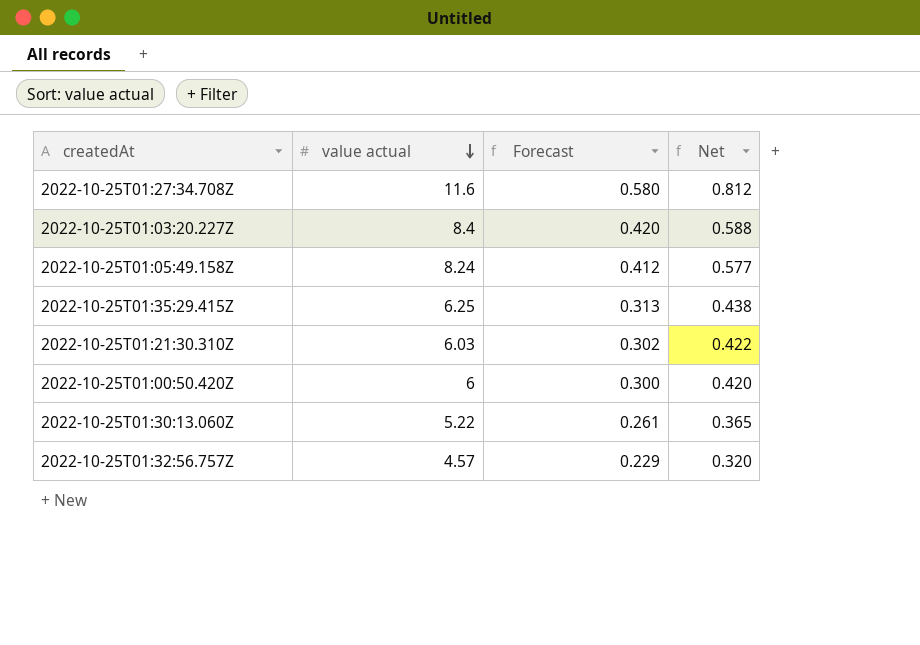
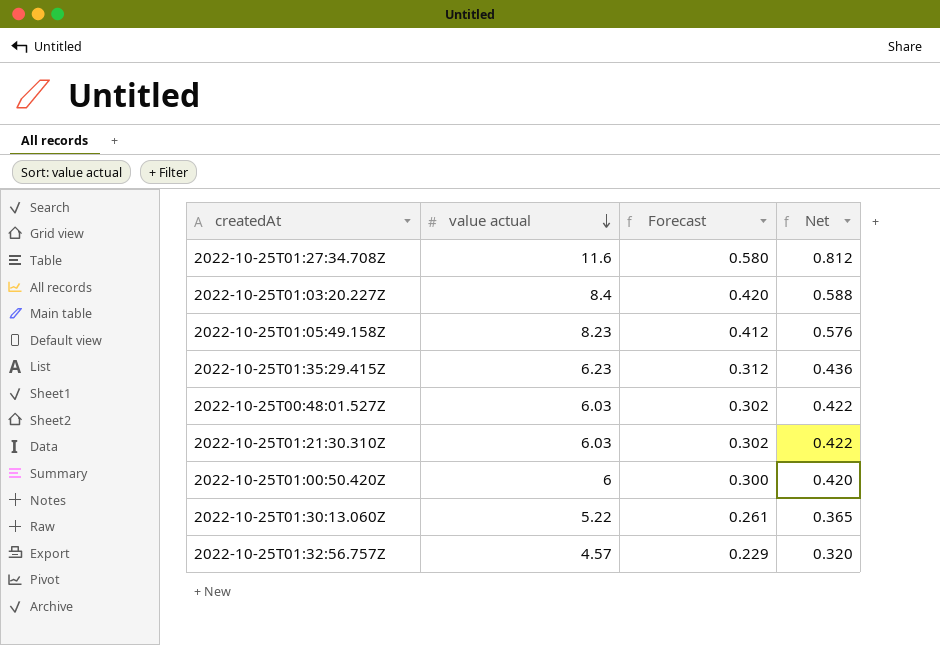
2022-10-25T01:05:49.158Z | value actual: 8.24 -> 8.23
2022-10-25T01:05:49.158Z | Net: 0.577 -> 0.576
2022-10-25T01:35:29.415Z | value actual: 6.25 -> 6.23
2022-10-25T01:35:29.415Z | Forecast: 0.313 -> 0.312
2022-10-25T01:35:29.415Z | Net: 0.438 -> 0.436
row 2022-10-25T00:48:01.527Z: none -> 6.03 | 0.302 | 0.422

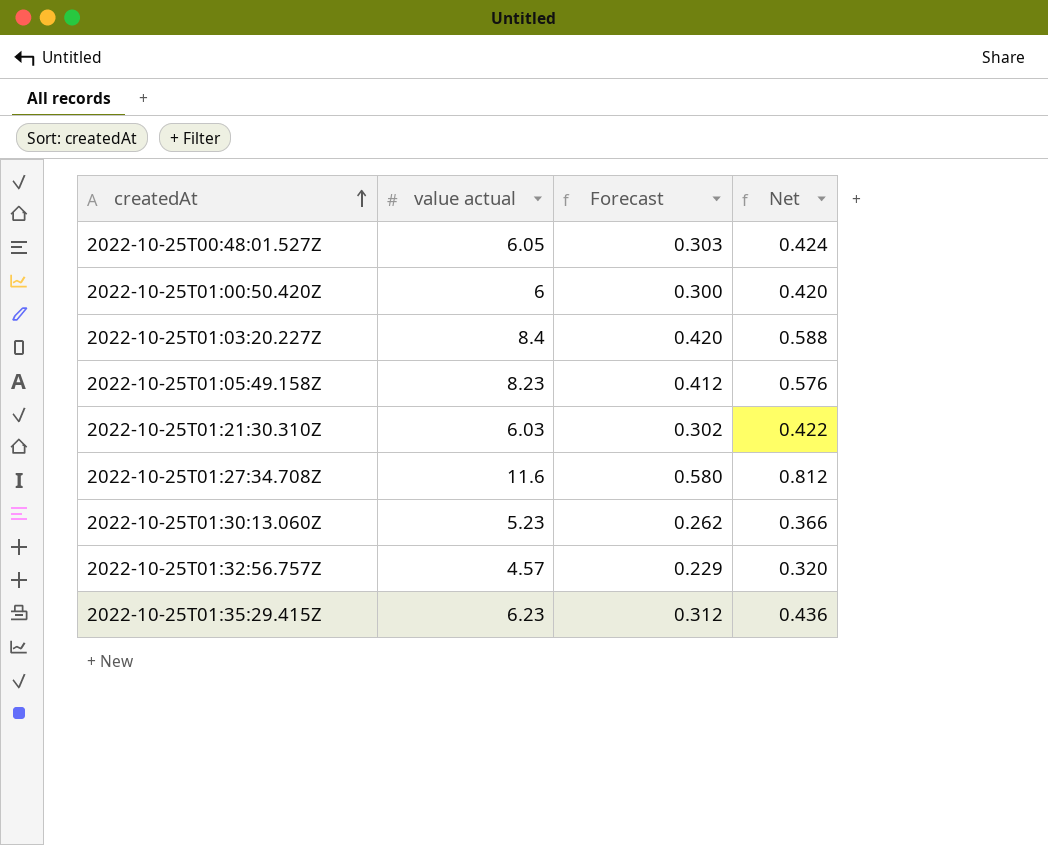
row order: value actual descending -> createdAt ascending
2022-10-25T00:48:01.527Z | value actual: 6.03 -> 6.05
2022-10-25T00:48:01.527Z | Forecast: 0.302 -> 0.303
2022-10-25T00:48:01.527Z | Net: 0.422 -> 0.424
2022-10-25T01:30:13.060Z | value actual: 5.22 -> 5.23
2022-10-25T01:30:13.060Z | Forecast: 0.261 -> 0.262
2022-10-25T01:30:13.060Z | Net: 0.365 -> 0.366

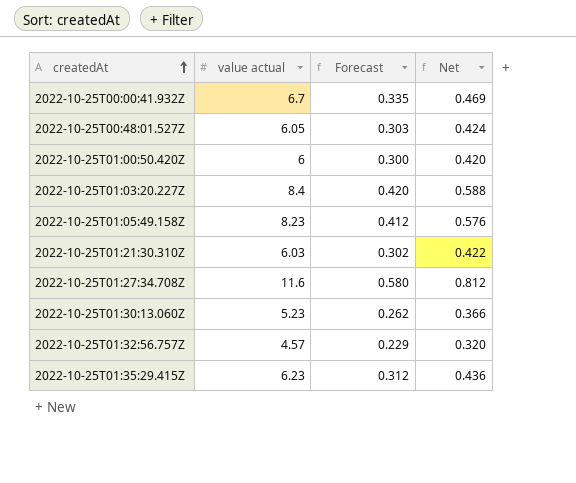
row 2022-10-25T00:00:41.932Z: none -> 6.7 | 0.335 | 0.469

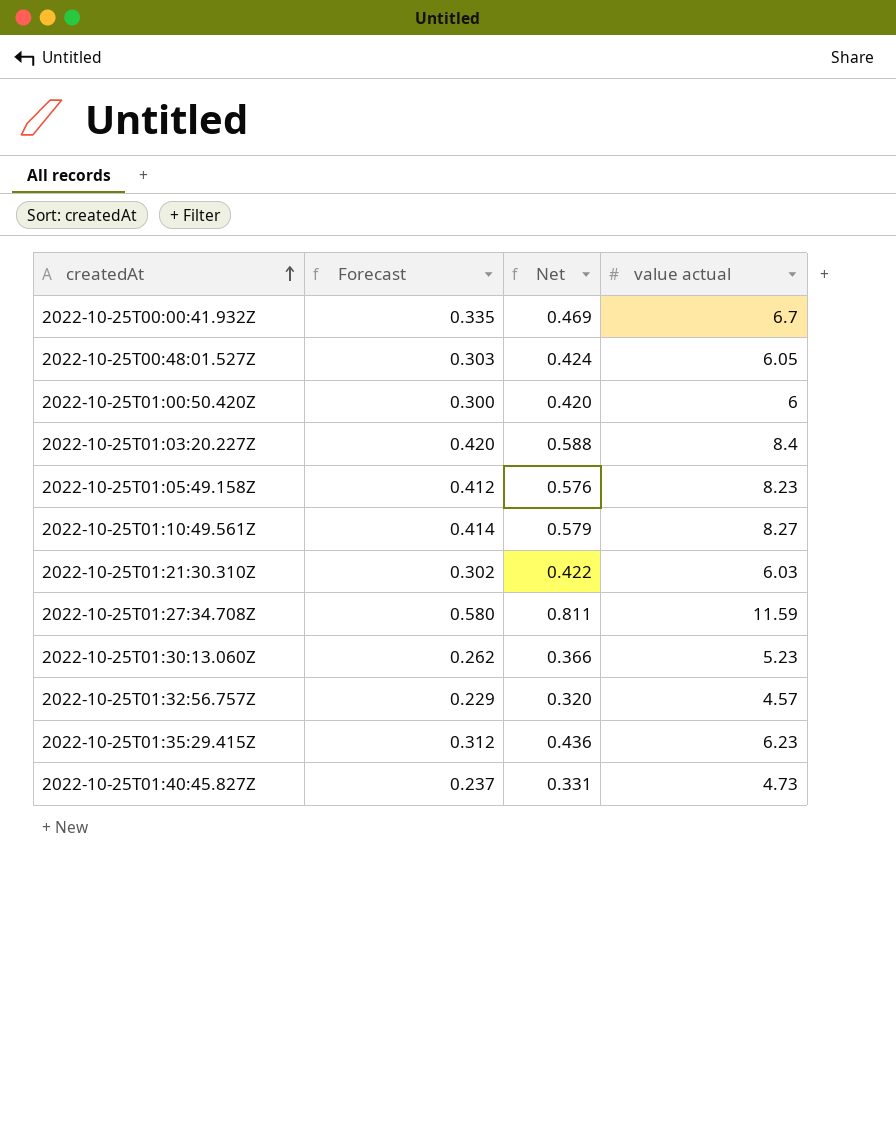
column value actual | position: 2 -> 4
row 2022-10-25T01:10:49.561Z: none -> 0.414 | 0.579 | 8.27
2022-10-25T01:27:34.708Z | Net: 0.812 -> 0.811
2022-10-25T01:27:34.708Z | value actual: 11.6 -> 11.59
row 2022-10-25T01:40:45.827Z: none -> 0.237 | 0.331 | 4.73

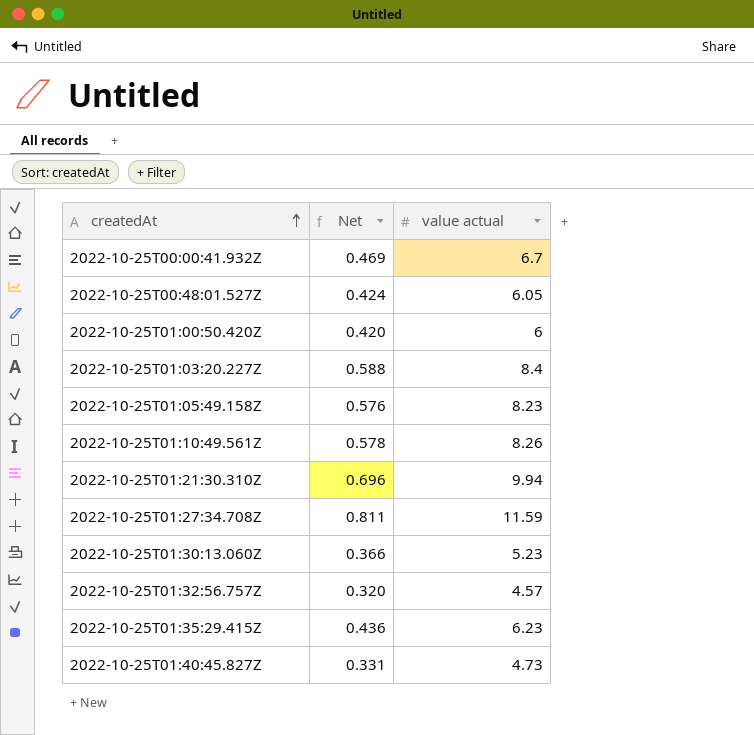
column Forecast | formula: [value actual] * 0.05 -> none
2022-10-25T01:10:49.561Z | Net: 0.579 -> 0.578
2022-10-25T01:10:49.561Z | value actual: 8.27 -> 8.26
2022-10-25T01:21:30.310Z | Net: 0.422 -> 0.696
2022-10-25T01:21:30.310Z | value actual: 6.03 -> 9.94

